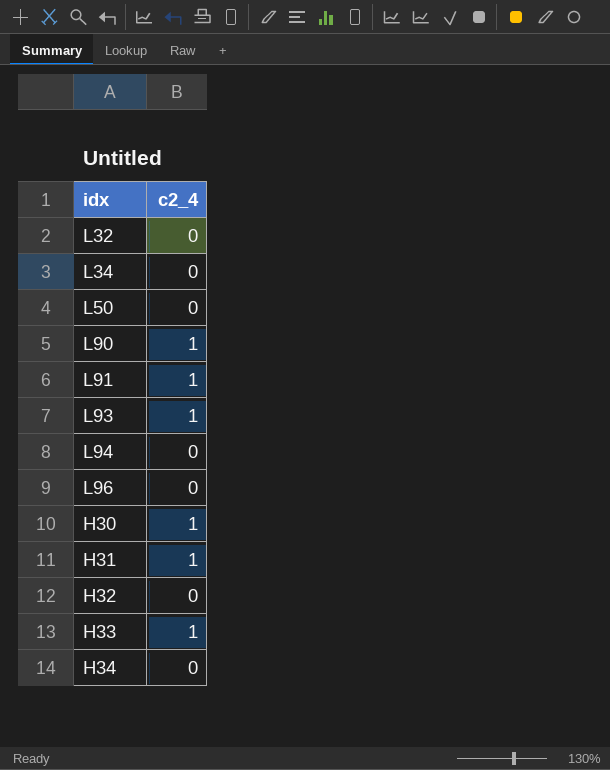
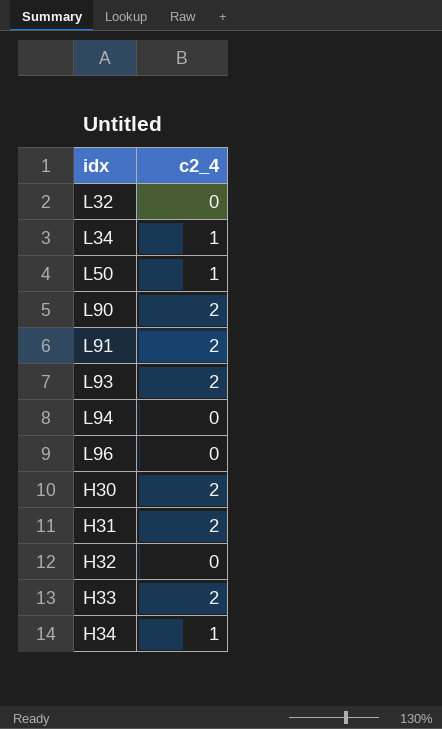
L34 | c2_4: 0 -> 1
L50 | c2_4: 0 -> 1
L90 | c2_4: 1 -> 2
L91 | c2_4: 1 -> 2
L93 | c2_4: 1 -> 2
H30 | c2_4: 1 -> 2
H31 | c2_4: 1 -> 2
H33 | c2_4: 1 -> 2
H34 | c2_4: 0 -> 1

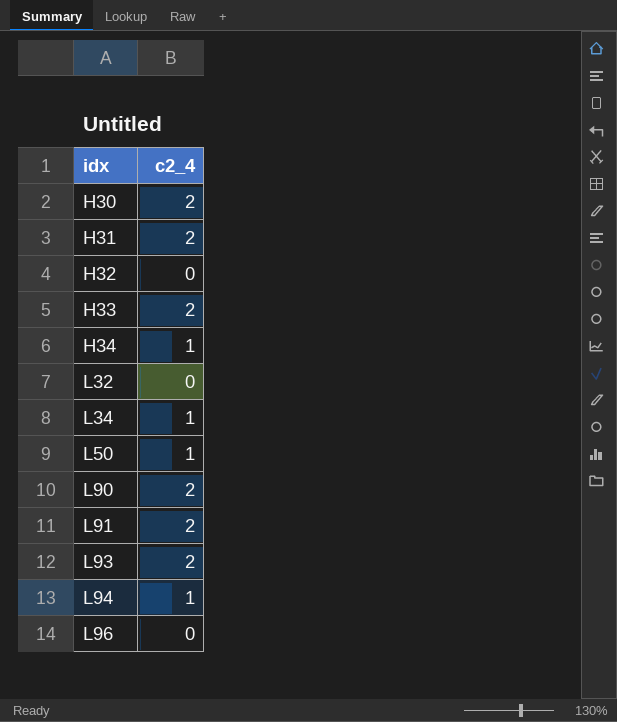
row order: none -> idx ascending
L94 | c2_4: 0 -> 1

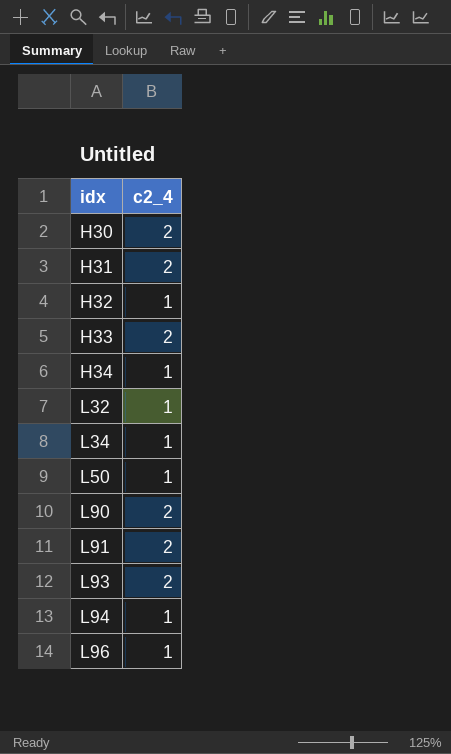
H32 | c2_4: 0 -> 1
L32 | c2_4: 0 -> 1
L96 | c2_4: 0 -> 1

